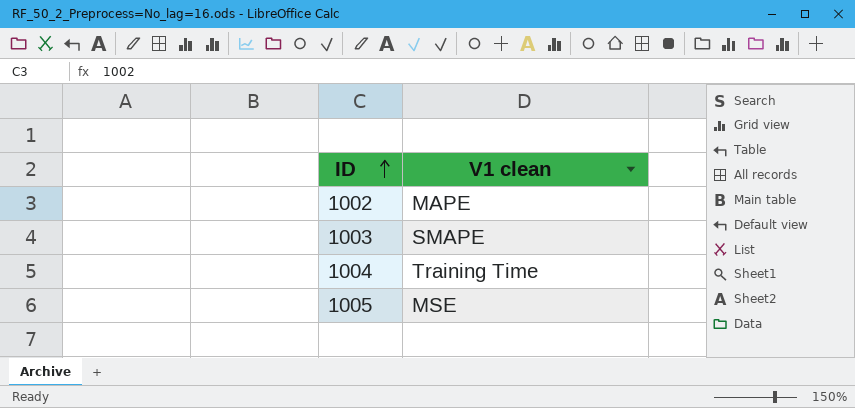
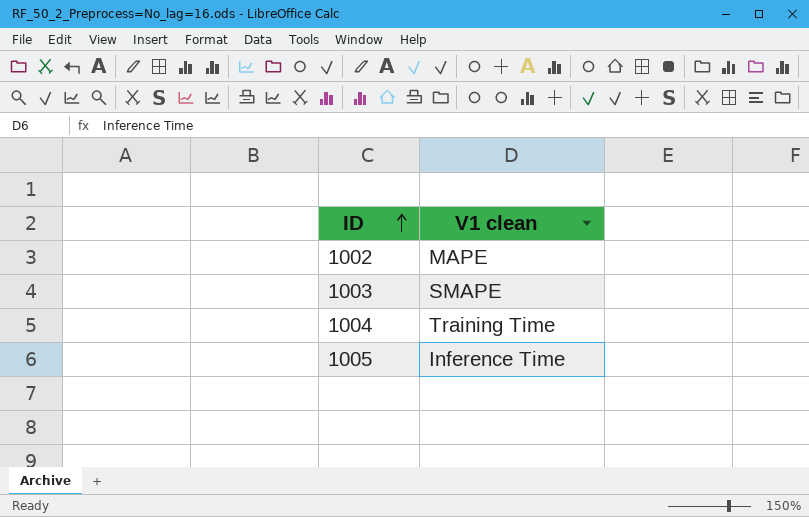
1005 | V1 clean: MSE -> Inference Time

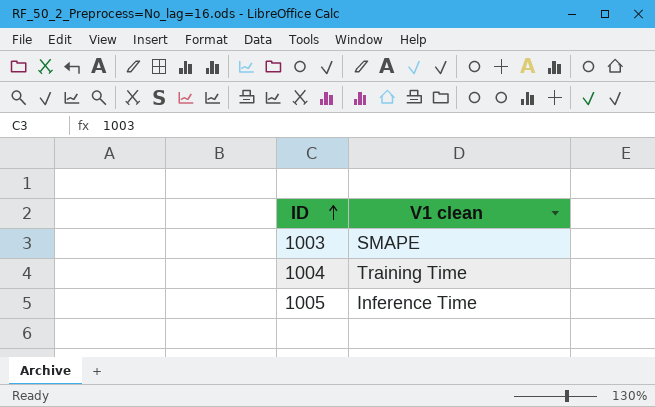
row 1002: MAPE -> none

